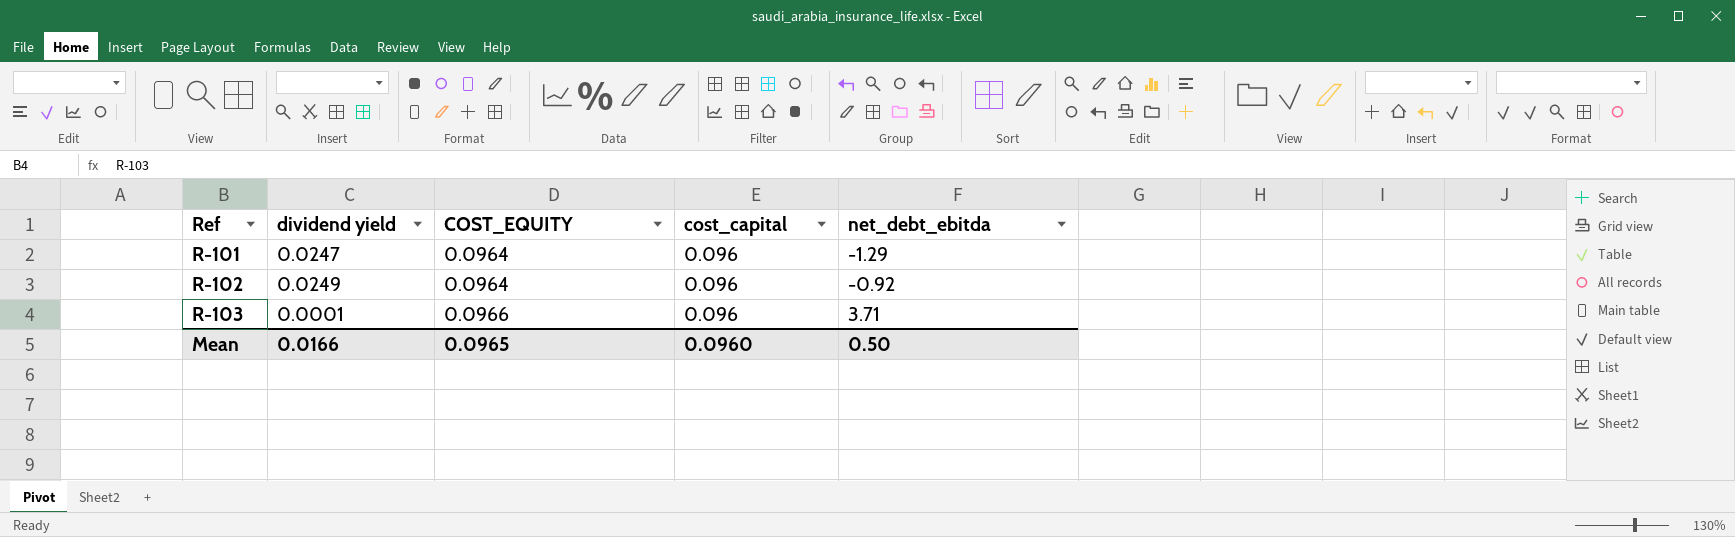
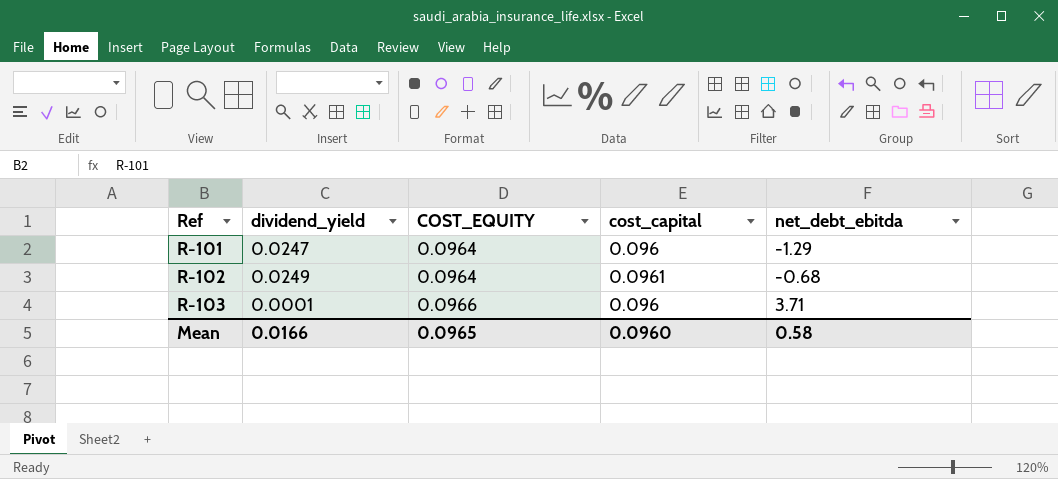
column name: dividend yield -> dividend_yield
R-102 | cost_capital: 0.096 -> 0.0961
R-102 | net_debt_ebitda: -0.92 -> -0.68
Mean | net_debt_ebitda: 0.50 -> 0.58

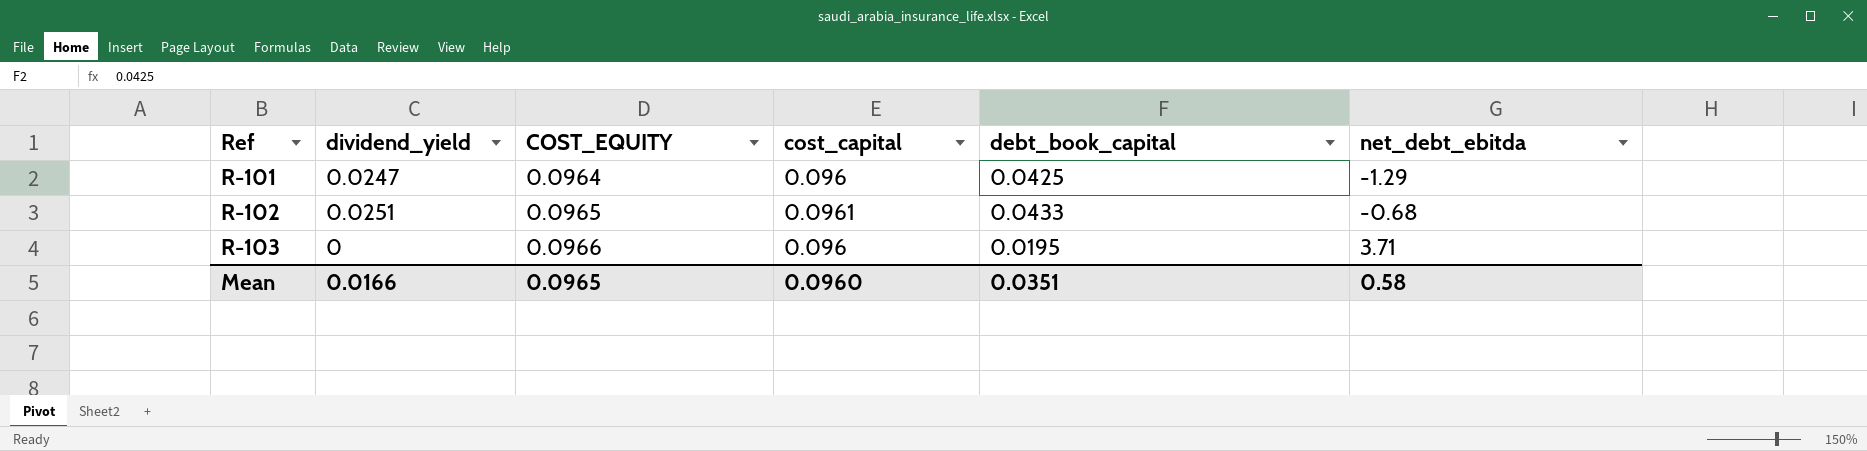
column debt_book_capital | position: none -> 5
R-102 | dividend_yield: 0.0249 -> 0.0251
R-102 | COST_EQUITY: 0.0964 -> 0.0965
R-103 | dividend_yield: 0.0001 -> 0

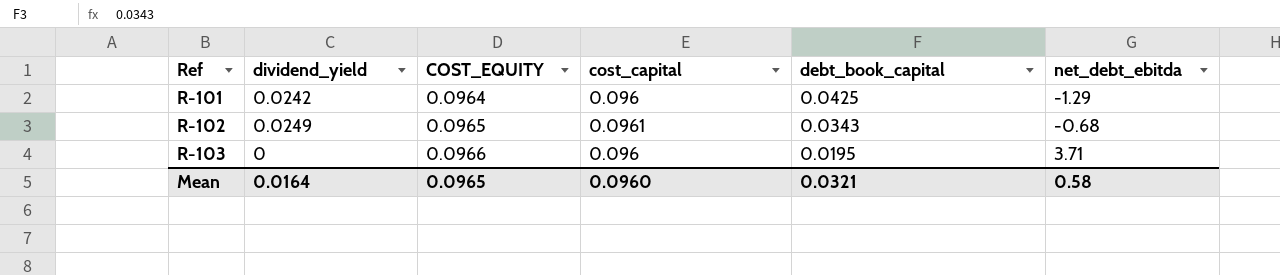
R-101 | dividend_yield: 0.0247 -> 0.0242
R-102 | dividend_yield: 0.0251 -> 0.0249
R-102 | debt_book_capital: 0.0433 -> 0.0343
Mean | dividend_yield: 0.0166 -> 0.0164
Mean | debt_book_capital: 0.0351 -> 0.0321

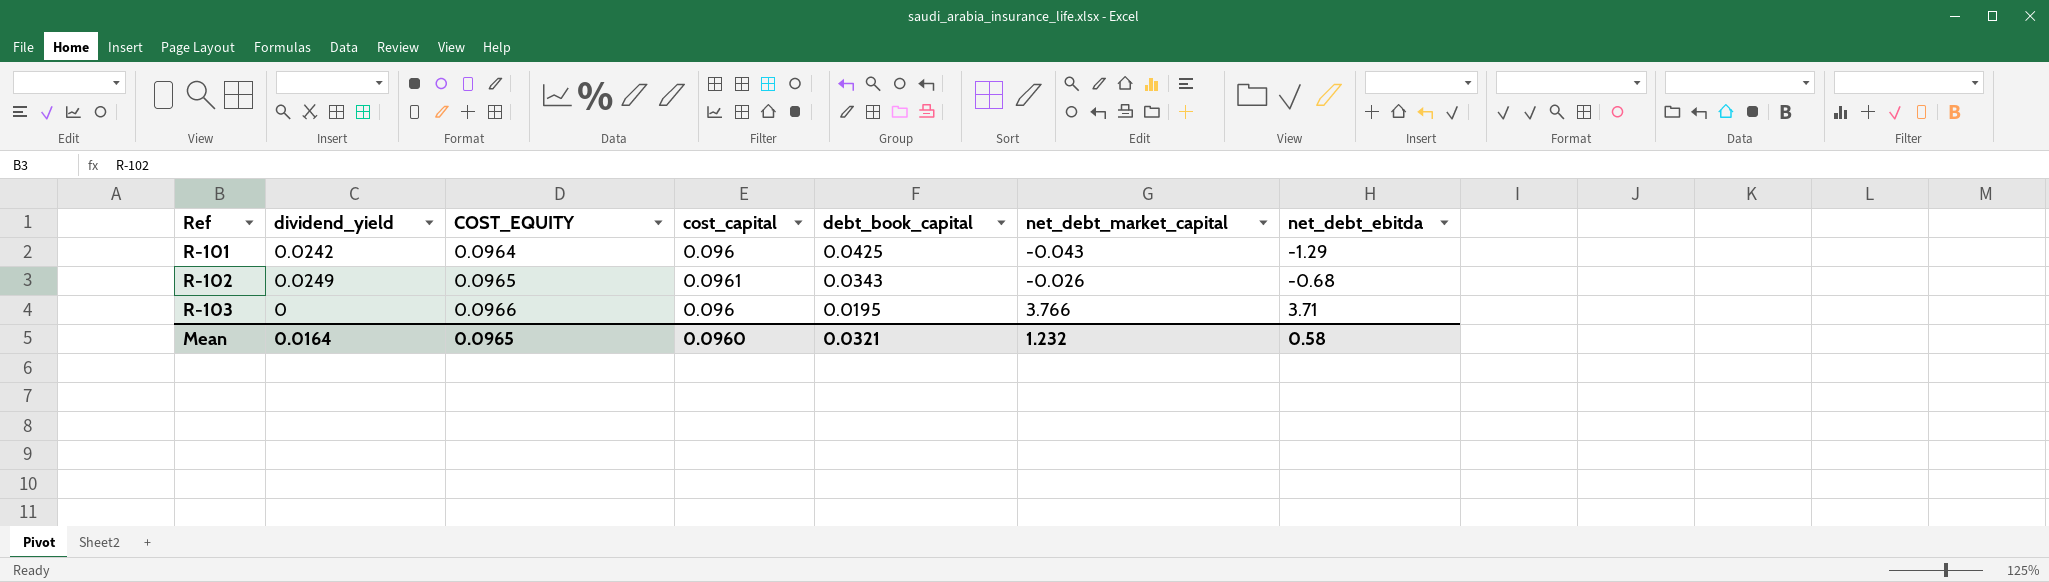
column net_debt_market_capital | position: none -> 6

